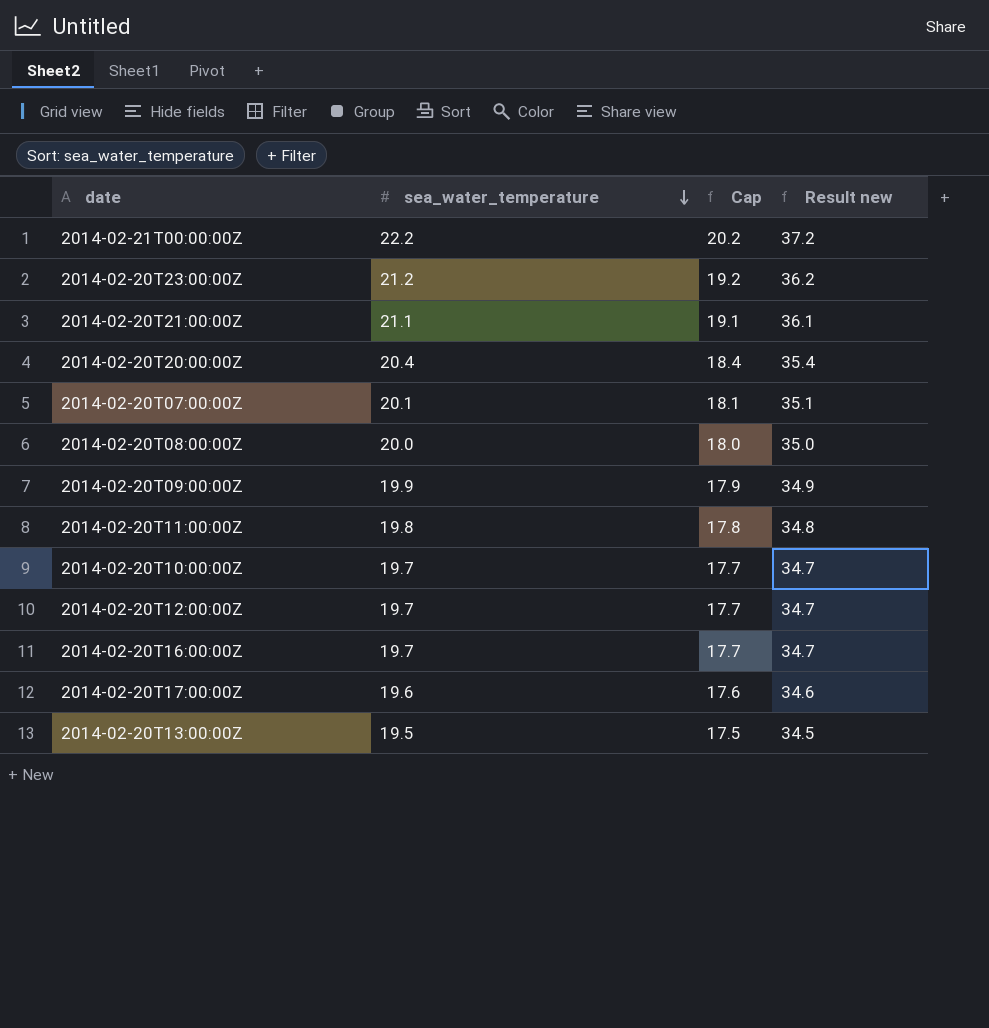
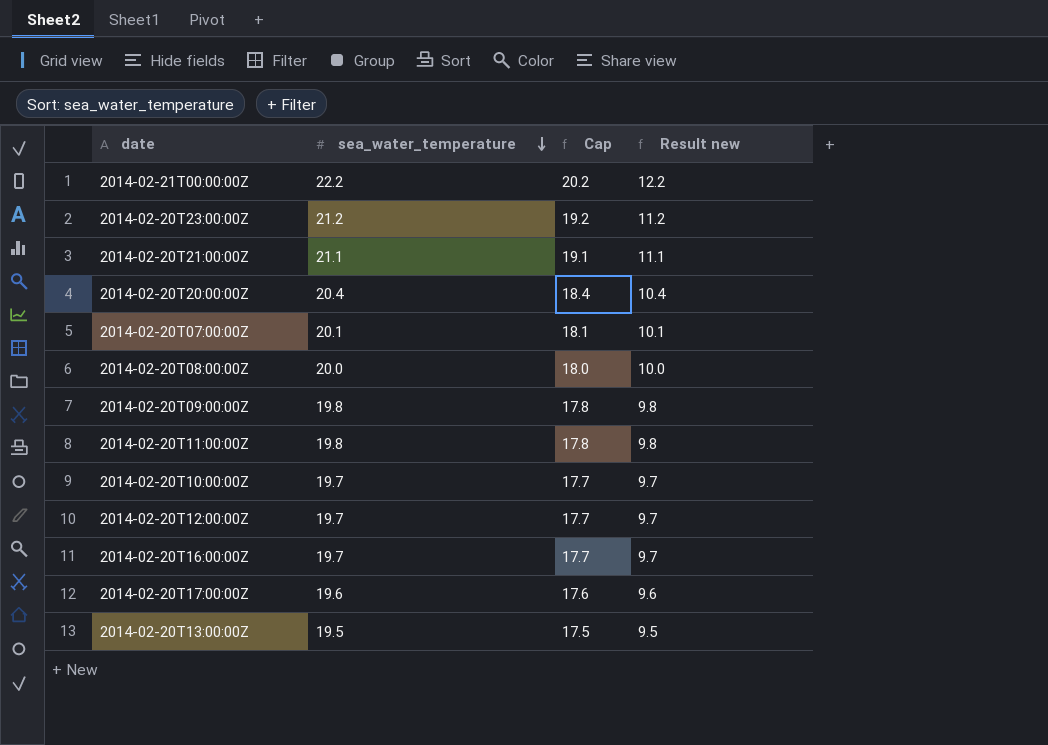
column Result new | formula: [sea_water_temperature] + 15 -> [sea_water_temperature] - 10
2014-02-20T09:00:00Z | sea_water_temperature: 19.9 -> 19.8
2014-02-20T09:00:00Z | Cap: 17.9 -> 17.8

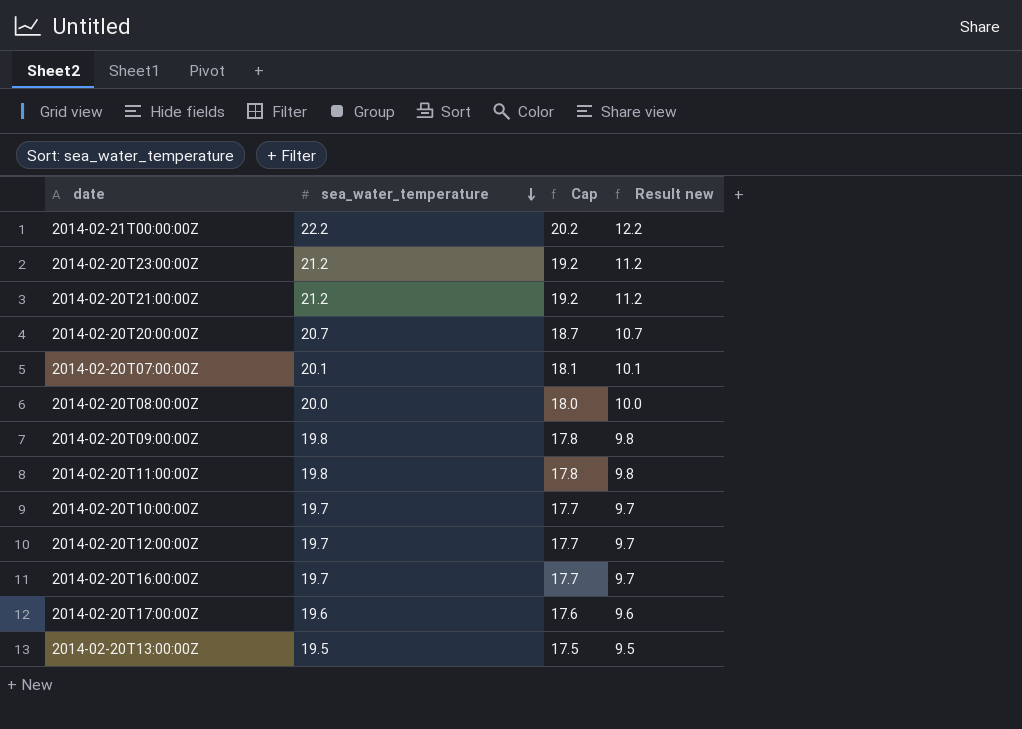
2014-02-20T21:00:00Z | sea_water_temperature: 21.1 -> 21.2
2014-02-20T21:00:00Z | Cap: 19.1 -> 19.2
2014-02-20T21:00:00Z | Result new: 11.1 -> 11.2
2014-02-20T20:00:00Z | sea_water_temperature: 20.4 -> 20.7
2014-02-20T20:00:00Z | Cap: 18.4 -> 18.7
2014-02-20T20:00:00Z | Result new: 10.4 -> 10.7

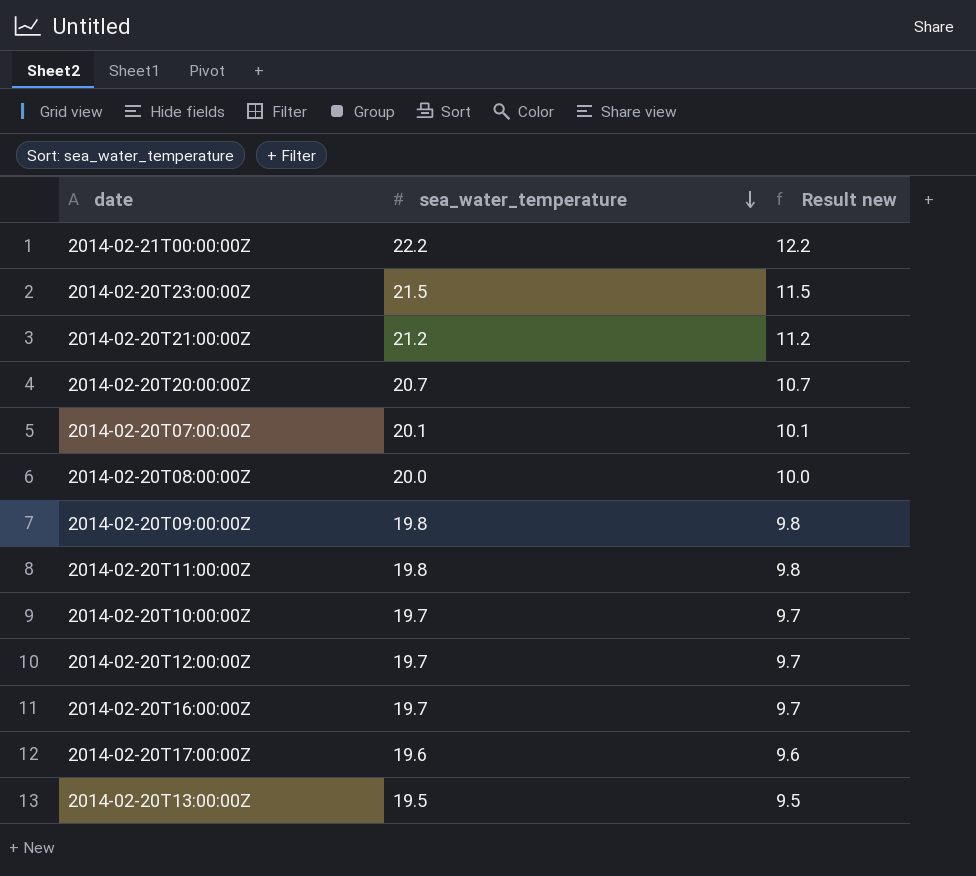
column Cap | formula: [sea_water_temperature] - 2 -> none
2014-02-20T23:00:00Z | sea_water_temperature: 21.2 -> 21.5
2014-02-20T23:00:00Z | Result new: 11.2 -> 11.5

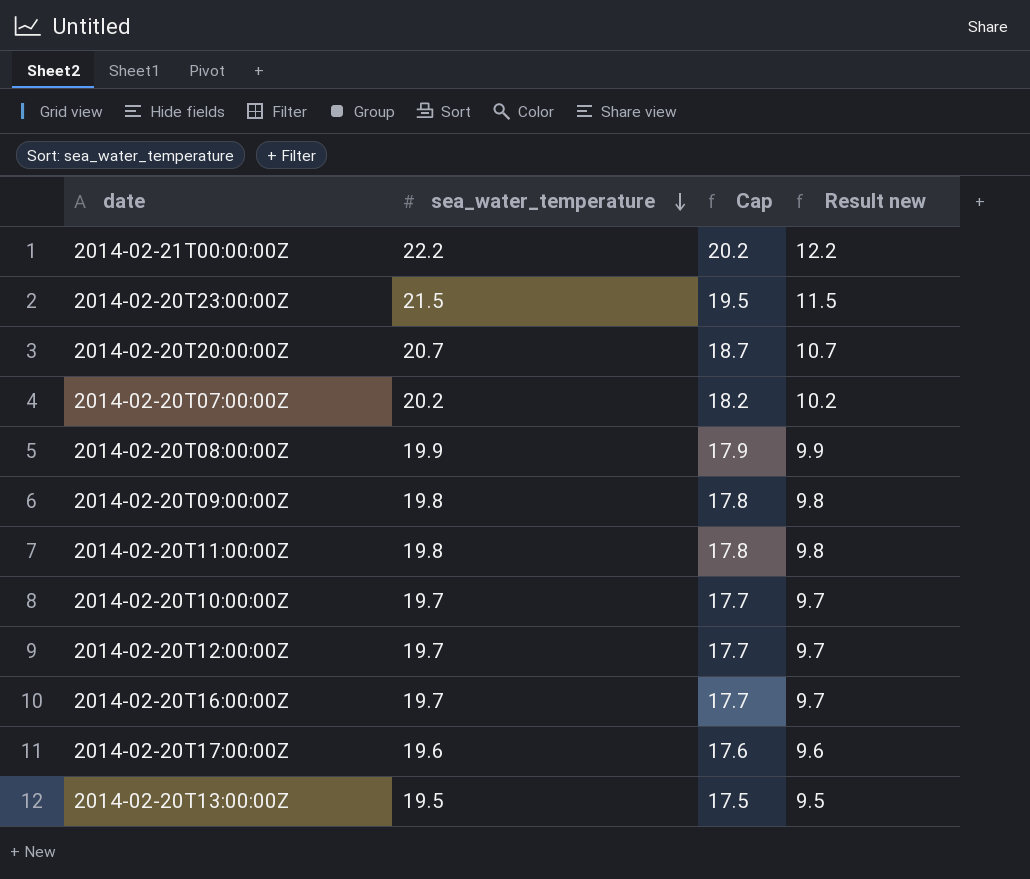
column Cap | formula: none -> [sea_water_temperature] - 2
row 2014-02-20T21:00:00Z: 21.2 | 11.2 -> none
2014-02-20T07:00:00Z | sea_water_temperature: 20.1 -> 20.2
2014-02-20T07:00:00Z | Result new: 10.1 -> 10.2
2014-02-20T08:00:00Z | sea_water_temperature: 20.0 -> 19.9
2014-02-20T08:00:00Z | Result new: 10.0 -> 9.9

